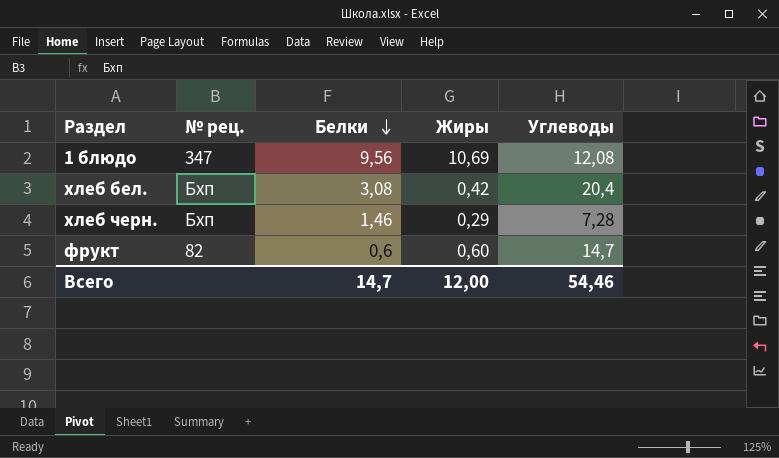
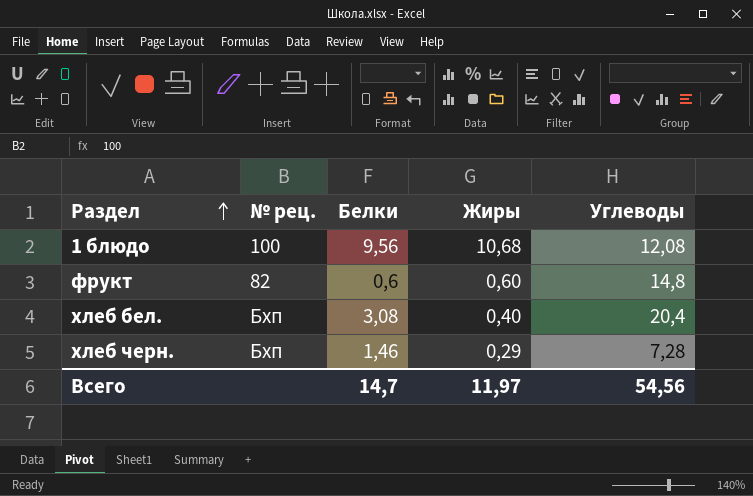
row order: Белки descending -> Раздел ascending
1 блюдо | № рец.: 347 -> 100
1 блюдо | Жиры: 10,69 -> 10,68
фрукт | Углеводы: 14,7 -> 14,8
хлеб бел. | Жиры: 0,42 -> 0,40
Всего | Жиры: 12,00 -> 11,97
Всего | Углеводы: 54,46 -> 54,56

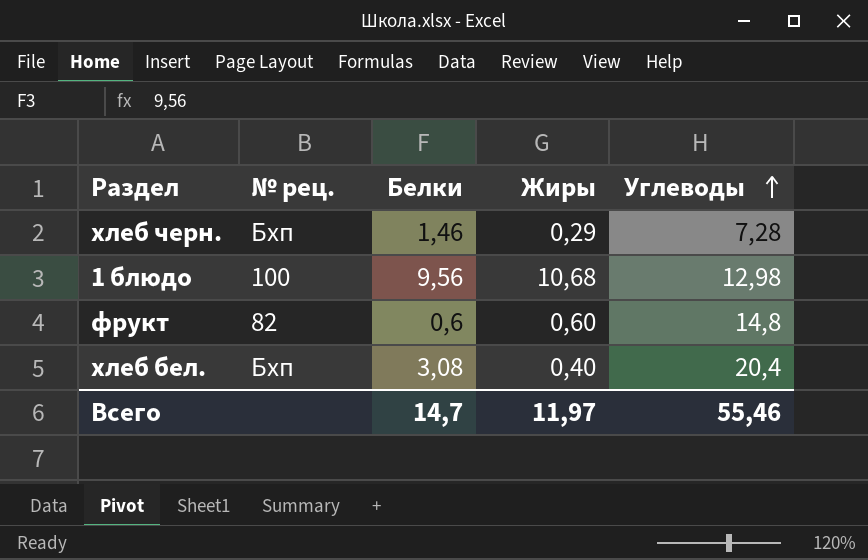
row order: Раздел ascending -> Углеводы ascending
1 блюдо | Углеводы: 12,08 -> 12,98
Всего | Углеводы: 54,56 -> 55,46

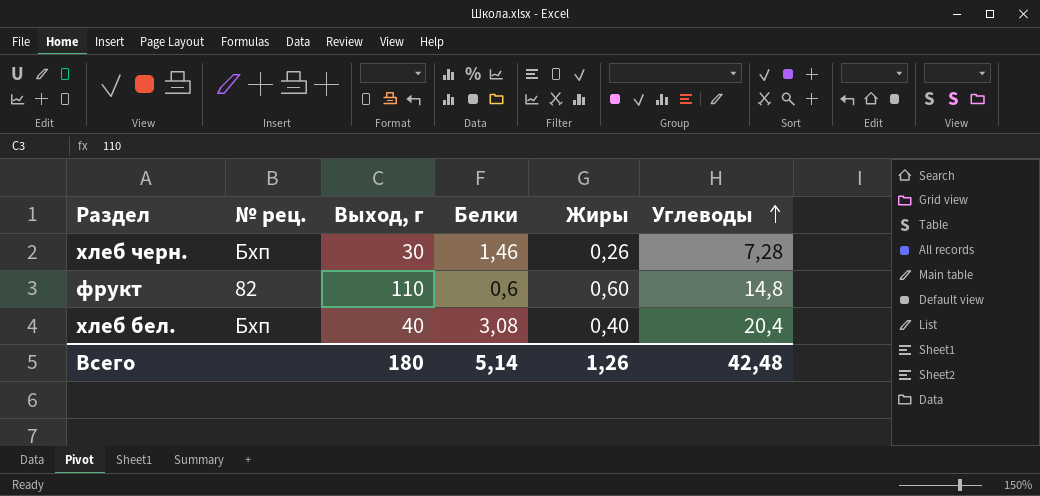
column Выход, г | position: none -> 3
row 1 блюдо: 100 | 9,56 | 10,68 | 12,98 -> none
хлеб черн. | Жиры: 0,29 -> 0,26
Всего | Белки: 14,7 -> 5,14
Всего | Жиры: 11,97 -> 1,26
Всего | Углеводы: 55,46 -> 42,48

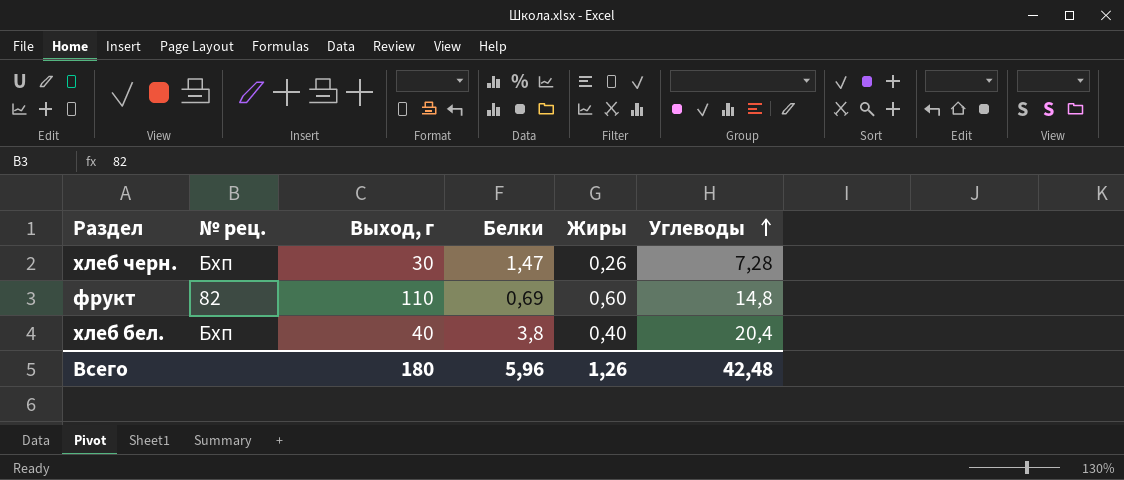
хлеб черн. | Белки: 1,46 -> 1,47
фрукт | Белки: 0,6 -> 0,69
хлеб бел. | Белки: 3,08 -> 3,8
Всего | Белки: 5,14 -> 5,96

